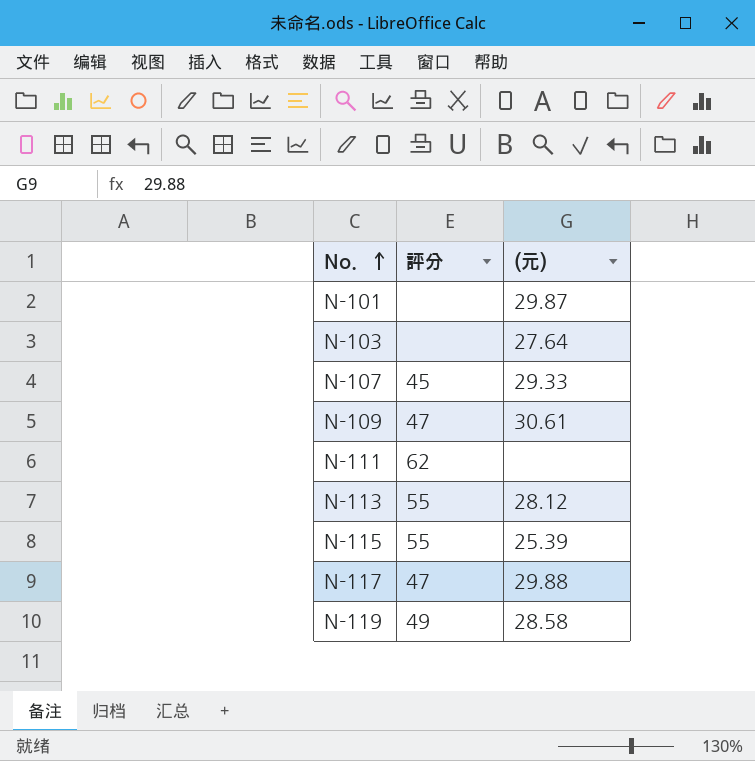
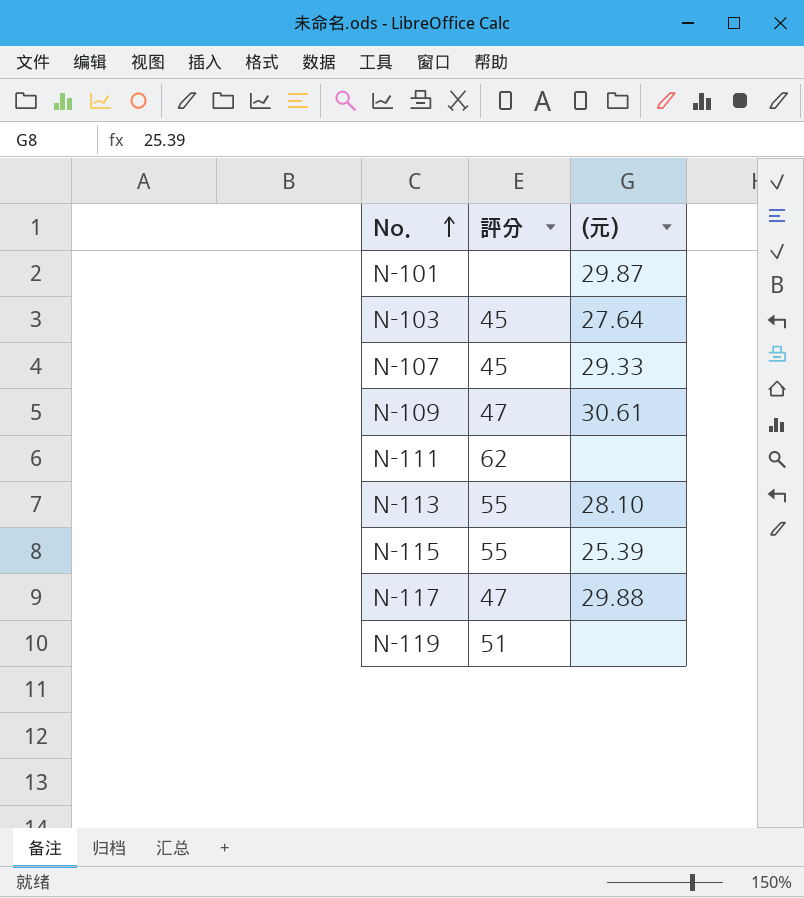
N-103 | 評分: none -> 45
N-113 | (元): 28.12 -> 28.10
N-119 | 評分: 49 -> 51
N-119 | (元): 28.58 -> none

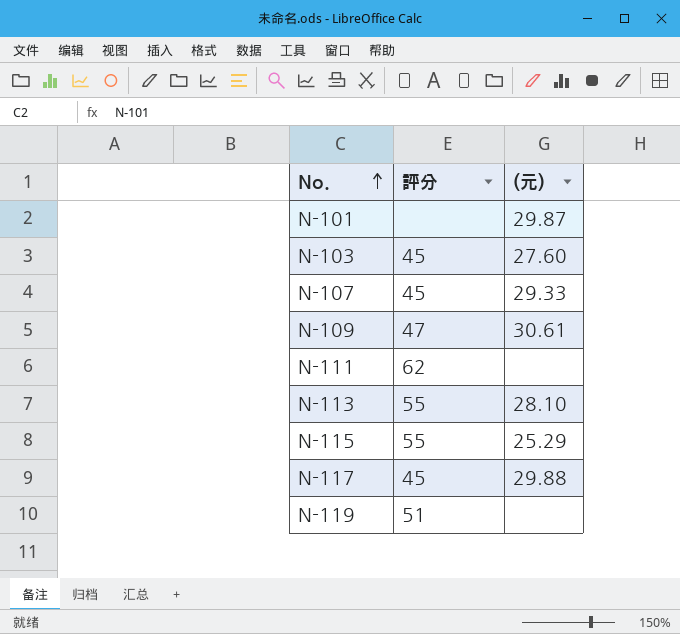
N-103 | (元): 27.64 -> 27.60
N-115 | (元): 25.39 -> 25.29
N-117 | 評分: 47 -> 45

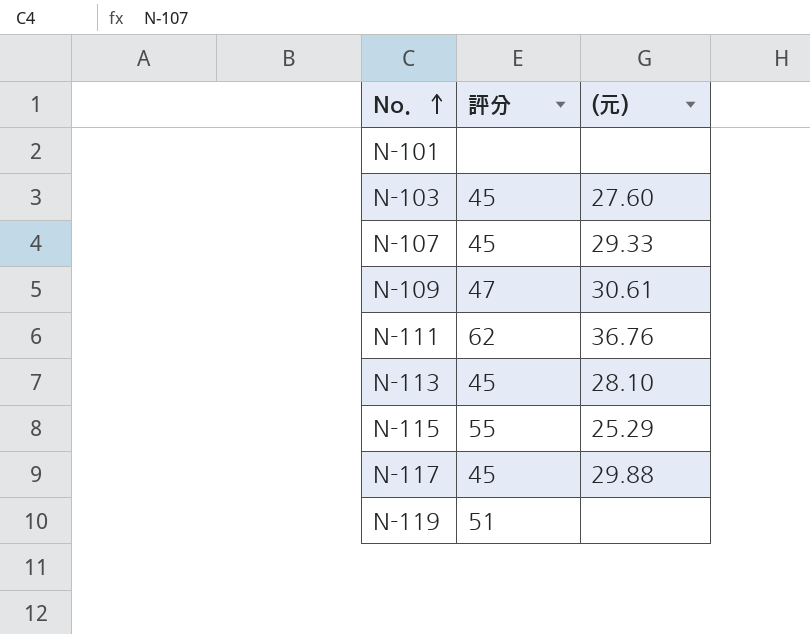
N-101 | (元): 29.87 -> none
N-111 | (元): none -> 36.76
N-113 | 評分: 55 -> 45

